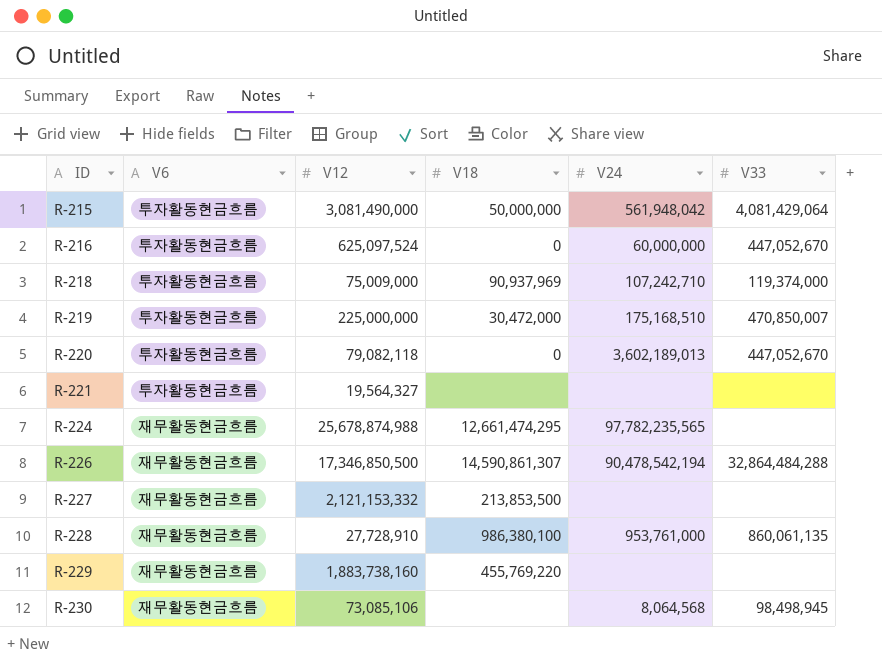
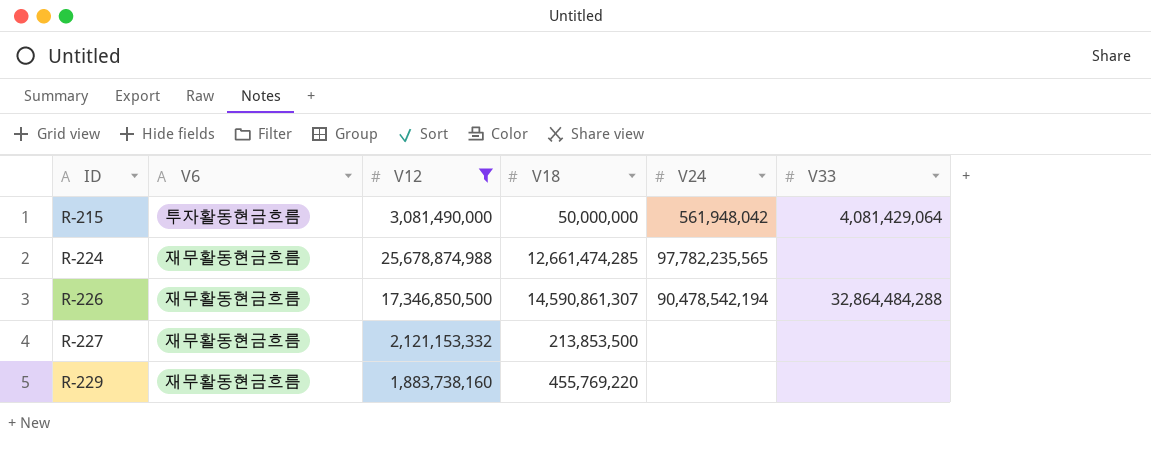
filter: none -> V12 >= 1,883,738,160
R-224 | V18: 12,661,474,295 -> 12,661,474,285

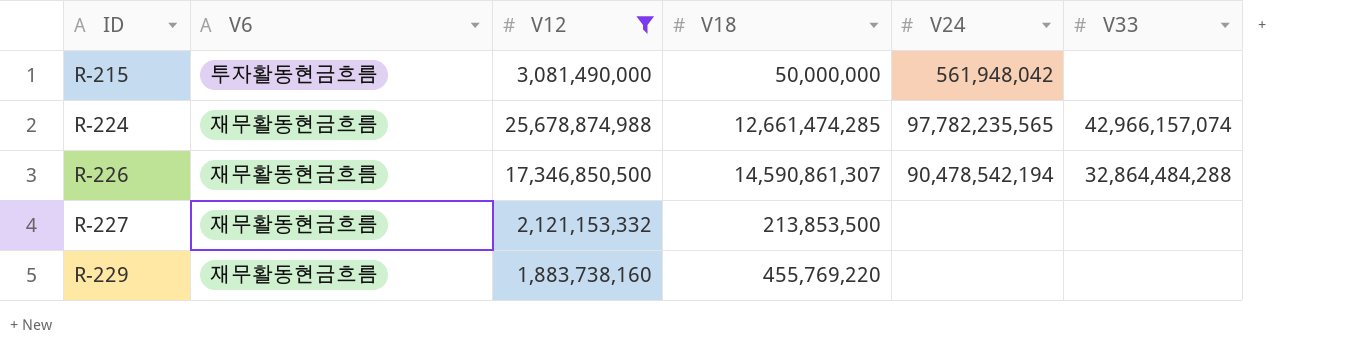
R-215 | V33: 4,081,429,064 -> none
R-224 | V33: none -> 42,966,157,074

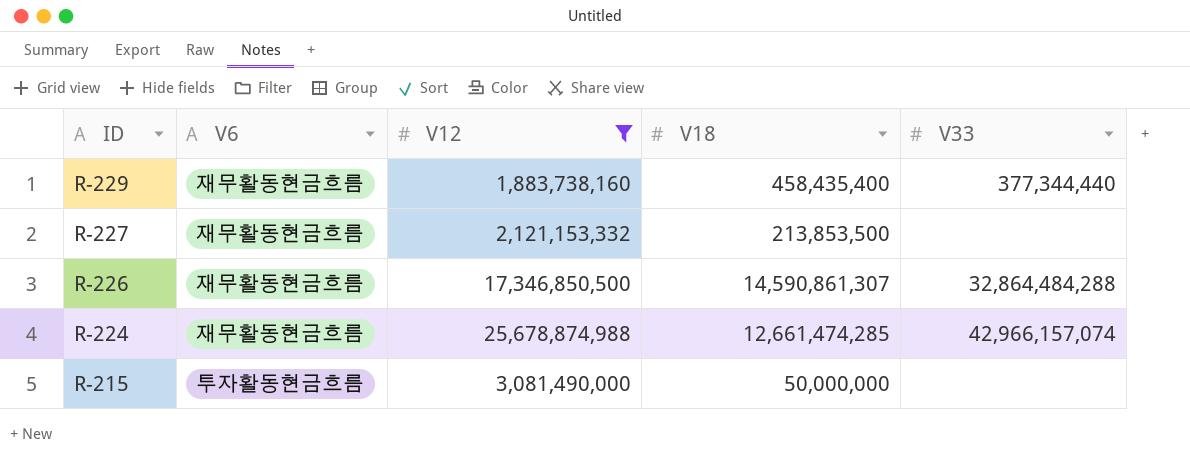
row order: ID ascending -> ID descending
column V24 | position: 5 -> none
R-229 | V18: 455,769,220 -> 458,435,400
R-229 | V33: none -> 377,344,440

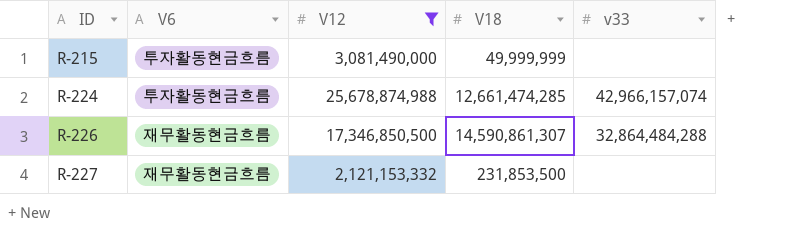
row order: ID descending -> ID ascending
column name: V33 -> v33
row R-229: 재무활동현금흐름 | 1,883,738,160 | 458,435,400 | 377,344,440 -> none
R-215 | V18: 50,000,000 -> 49,999,999
R-224 | V6: 재무활동현금흐름 -> 투자활동현금흐름
R-227 | V18: 213,853,500 -> 231,853,500

